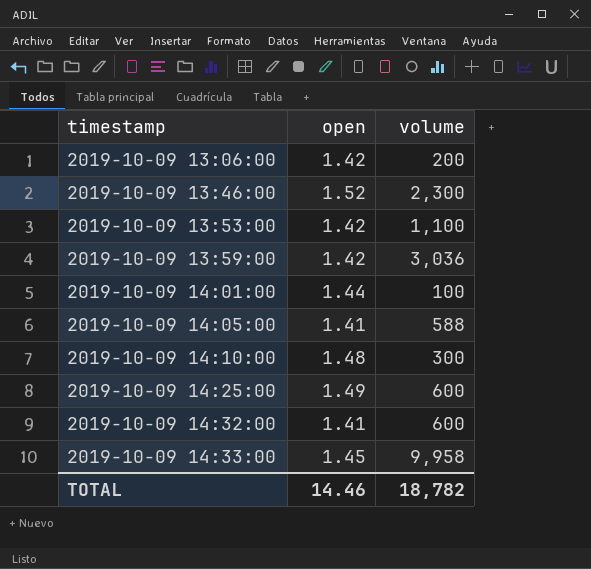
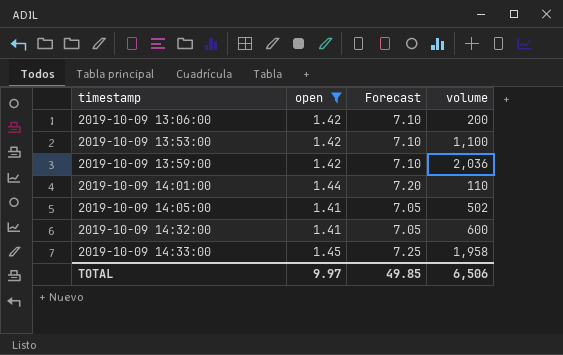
filter: none -> open <= 1.45
column Forecast | formula: none -> [open] * 5
2019-10-09 13:59:00 | volume: 3,036 -> 2,036
2019-10-09 14:01:00 | volume: 100 -> 110
2019-10-09 14:05:00 | volume: 588 -> 502
2019-10-09 14:33:00 | volume: 9,958 -> 1,958
TOTAL | open: 14.46 -> 9.97
TOTAL | volume: 18,782 -> 6,506

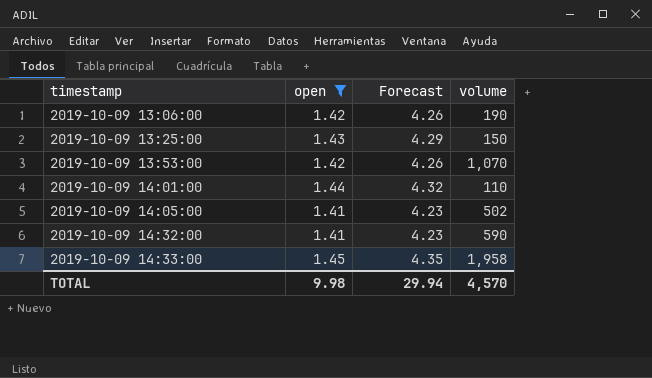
column Forecast | formula: [open] * 5 -> [open] * 3
row 2019-10-09 13:59:00: 1.42 | 7.10 | 2,036 -> none
2019-10-09 13:06:00 | volume: 200 -> 190
row 2019-10-09 13:25:00: none -> 1.43 | 4.29 | 150
2019-10-09 13:53:00 | volume: 1,100 -> 1,070
2019-10-09 14:32:00 | volume: 600 -> 590
TOTAL | open: 9.97 -> 9.98
TOTAL | Forecast: 49.85 -> 29.94
TOTAL | volume: 6,506 -> 4,570

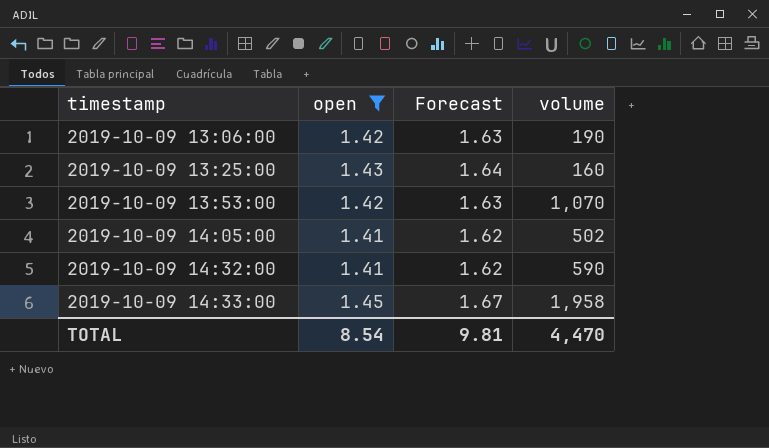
column Forecast | formula: [open] * 3 -> [open] * 1.15
row 2019-10-09 14:01:00: 1.44 | 4.32 | 110 -> none
2019-10-09 13:25:00 | volume: 150 -> 160
TOTAL | open: 9.98 -> 8.54
TOTAL | Forecast: 29.94 -> 9.81
TOTAL | volume: 4,570 -> 4,470

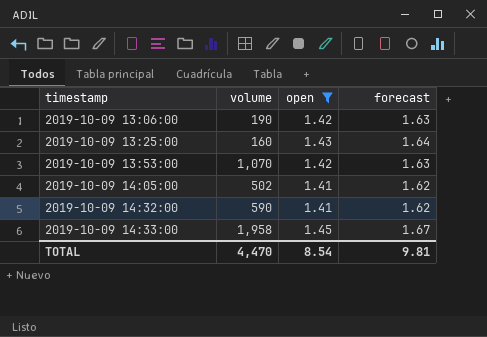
column volume | position: 4 -> 2
column name: Forecast -> forecast

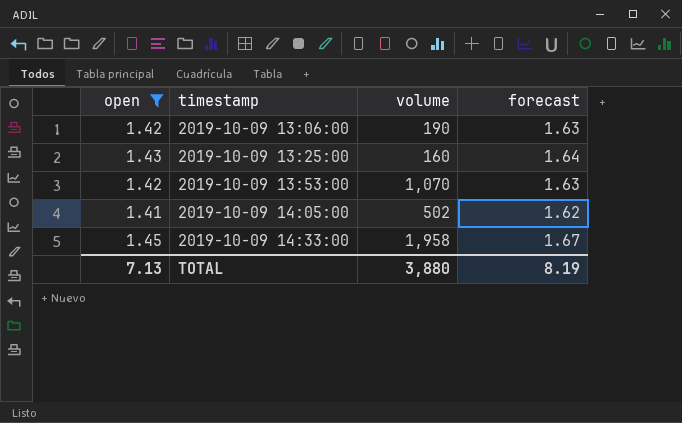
column open | position: 3 -> 1
row 2019-10-09 14:32:00: 590 | 1.41 | 1.62 -> none
TOTAL | open: 8.54 -> 7.13
TOTAL | volume: 4,470 -> 3,880
TOTAL | forecast: 9.81 -> 8.19

